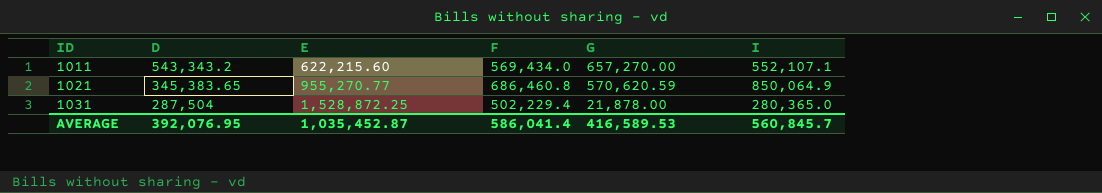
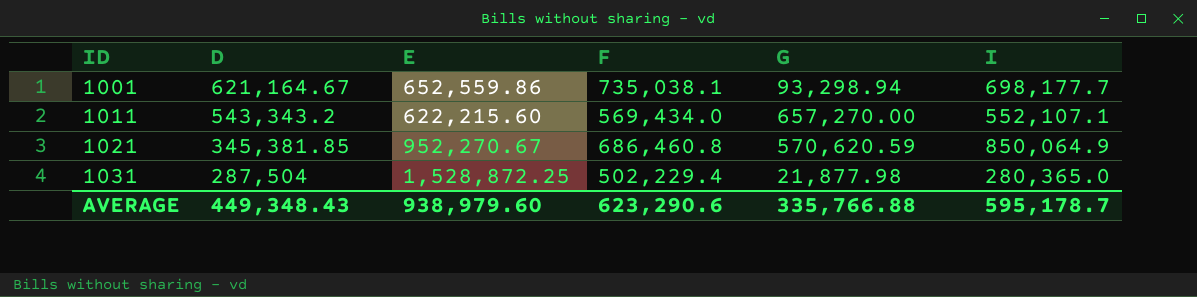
row 1001: none -> 621,164.67 | 652,559.86 | 735,038.1 | 93,298.94 | 698,177.7
1021 | D: 345,383.65 -> 345,381.85
1021 | E: 955,270.77 -> 952,270.67
1031 | G: 21,878.00 -> 21,877.98
AVERAGE | D: 392,076.95 -> 449,348.43
AVERAGE | E: 1,035,452.87 -> 938,979.60
AVERAGE | F: 586,041.4 -> 623,290.6
AVERAGE | G: 416,589.53 -> 335,766.88
AVERAGE | I: 560,845.7 -> 595,178.7

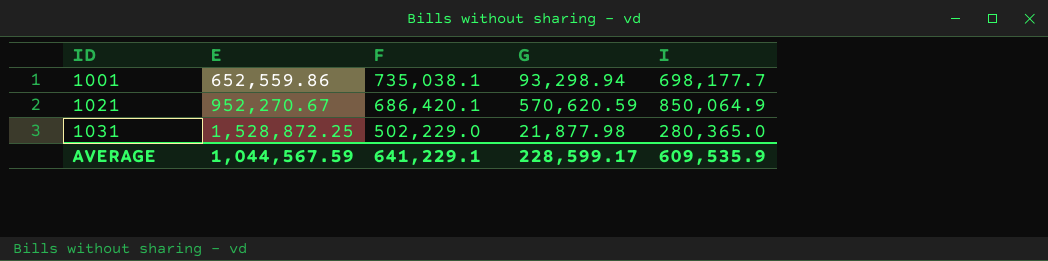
column D | position: 2 -> none
row 1011: 543,343.2 | 622,215.60 | 569,434.0 | 657,270.00 | 552,107.1 -> none
1021 | F: 686,460.8 -> 686,420.1
1031 | F: 502,229.4 -> 502,229.0
AVERAGE | E: 938,979.60 -> 1,044,567.59
AVERAGE | F: 623,290.6 -> 641,229.1
AVERAGE | G: 335,766.88 -> 228,599.17
AVERAGE | I: 595,178.7 -> 609,535.9

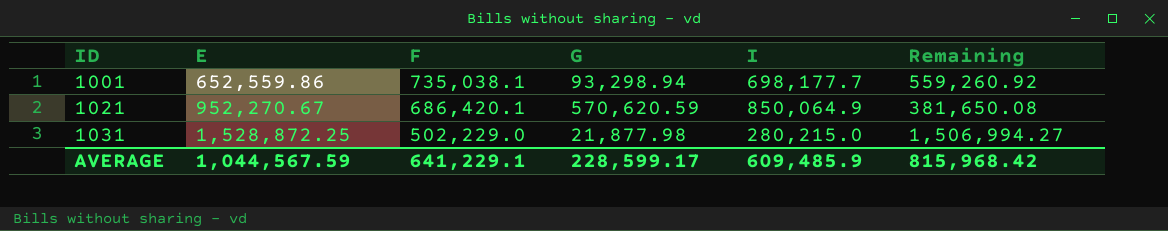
column Remaining | formula: none -> [E] - [G]
1031 | I: 280,365.0 -> 280,215.0
AVERAGE | I: 609,535.9 -> 609,485.9

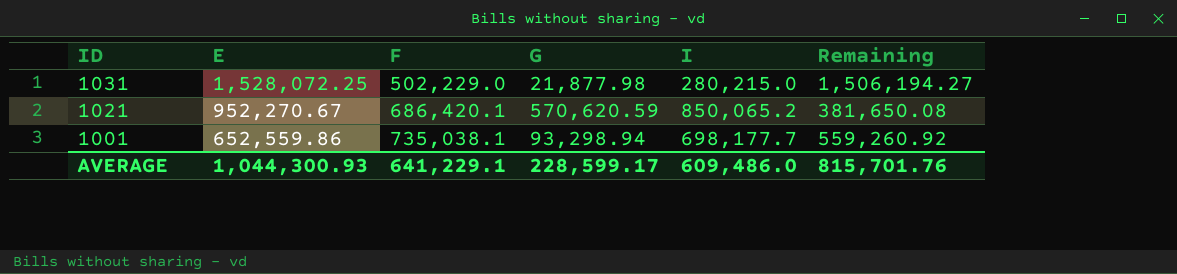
row order: ID ascending -> ID descending
1031 | E: 1,528,872.25 -> 1,528,072.25
1031 | Remaining: 1,506,994.27 -> 1,506,194.27
1021 | I: 850,064.9 -> 850,065.2
AVERAGE | E: 1,044,567.59 -> 1,044,300.93
AVERAGE | I: 609,485.9 -> 609,486.0
AVERAGE | Remaining: 815,968.42 -> 815,701.76

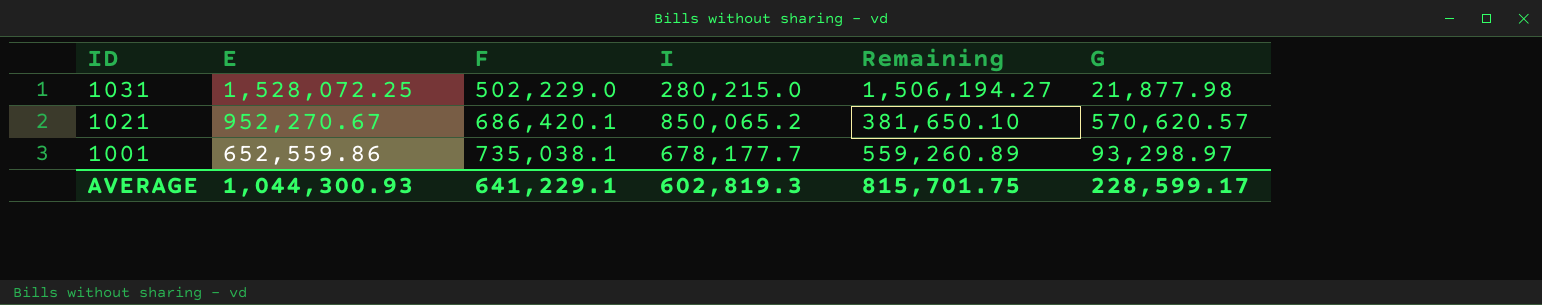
column G | position: 4 -> 6
1021 | Remaining: 381,650.08 -> 381,650.10
1021 | G: 570,620.59 -> 570,620.57
1001 | I: 698,177.7 -> 678,177.7
1001 | Remaining: 559,260.92 -> 559,260.89
1001 | G: 93,298.94 -> 93,298.97
AVERAGE | I: 609,486.0 -> 602,819.3
AVERAGE | Remaining: 815,701.76 -> 815,701.75

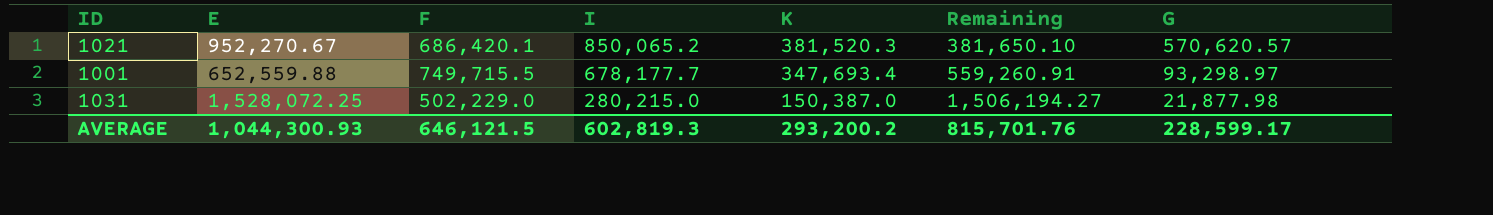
row order: ID descending -> I descending
column K | position: none -> 5
1001 | E: 652,559.86 -> 652,559.88
1001 | F: 735,038.1 -> 749,715.5
1001 | Remaining: 559,260.89 -> 559,260.91
AVERAGE | F: 641,229.1 -> 646,121.5
AVERAGE | Remaining: 815,701.75 -> 815,701.76

